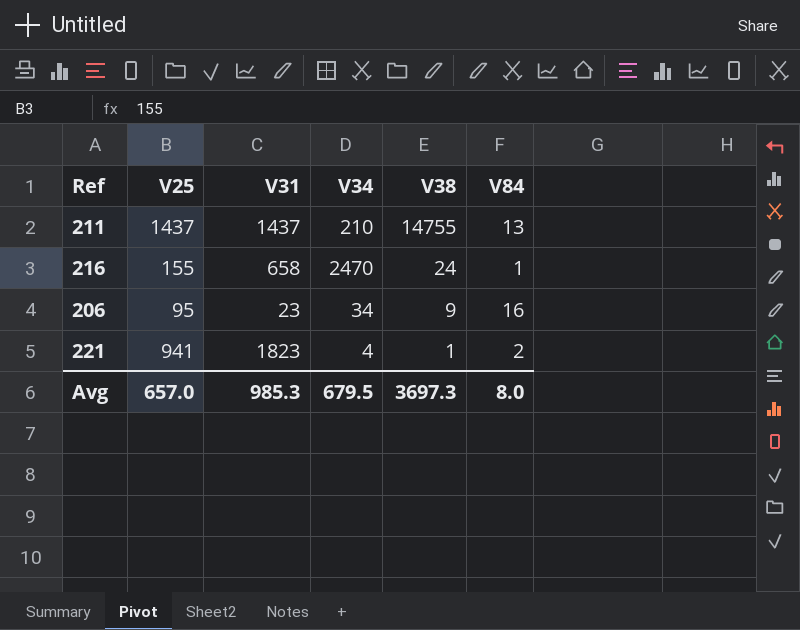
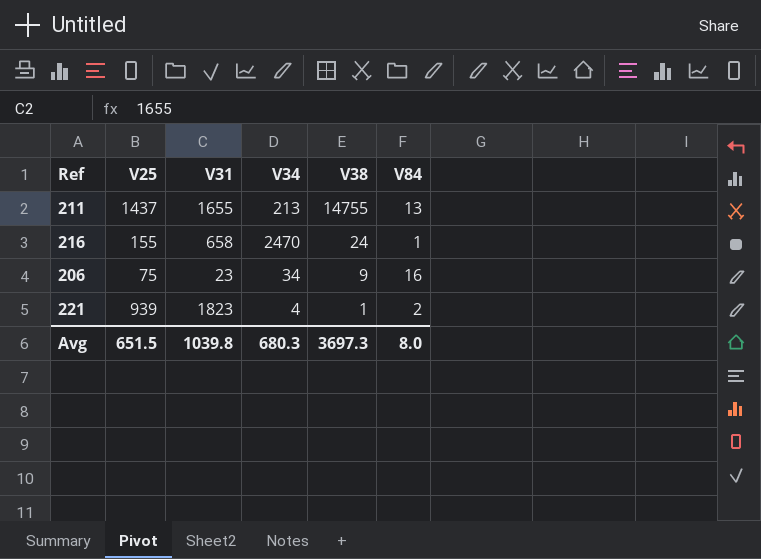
211 | V31: 1437 -> 1655
211 | V34: 210 -> 213
206 | V25: 95 -> 75
221 | V25: 941 -> 939
Avg | V25: 657.0 -> 651.5
Avg | V31: 985.3 -> 1039.8
Avg | V34: 679.5 -> 680.3

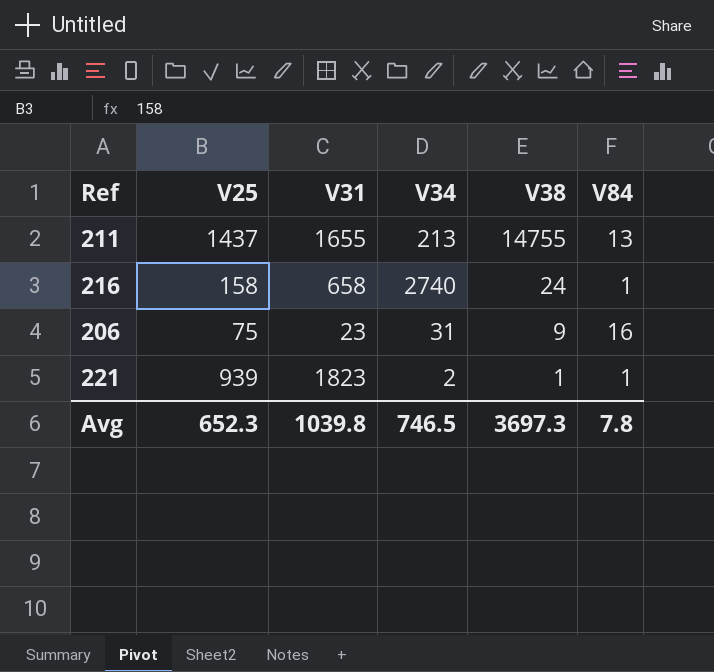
216 | V25: 155 -> 158
216 | V34: 2470 -> 2740
206 | V34: 34 -> 31
221 | V34: 4 -> 2
221 | V84: 2 -> 1
Avg | V25: 651.5 -> 652.3
Avg | V34: 680.3 -> 746.5
Avg | V84: 8.0 -> 7.8

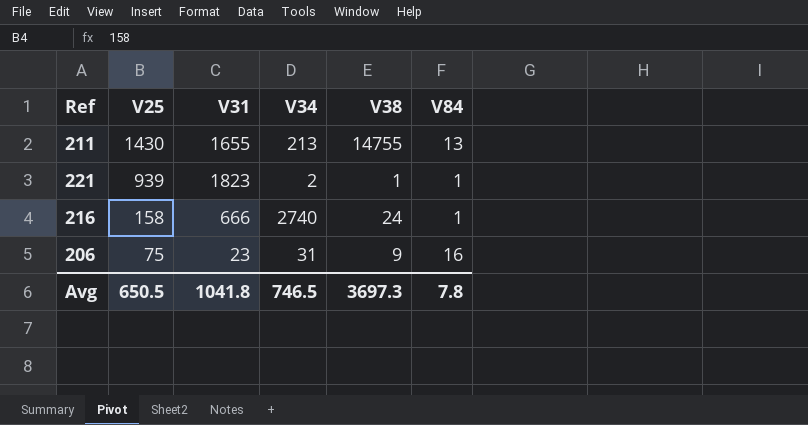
row order: V38 descending -> V25 descending
211 | V25: 1437 -> 1430
216 | V31: 658 -> 666
Avg | V25: 652.3 -> 650.5
Avg | V31: 1039.8 -> 1041.8

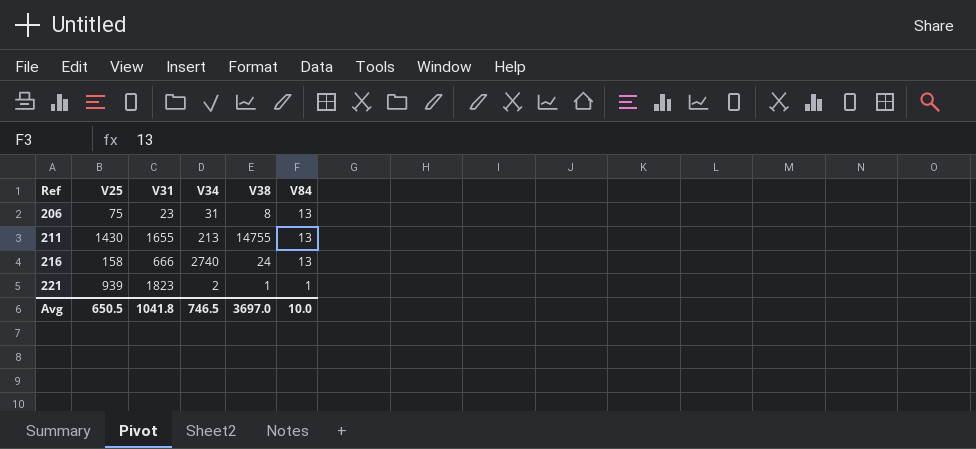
row order: V25 descending -> Ref ascending
206 | V38: 9 -> 8
206 | V84: 16 -> 13
216 | V84: 1 -> 13
Avg | V38: 3697.3 -> 3697.0
Avg | V84: 7.8 -> 10.0

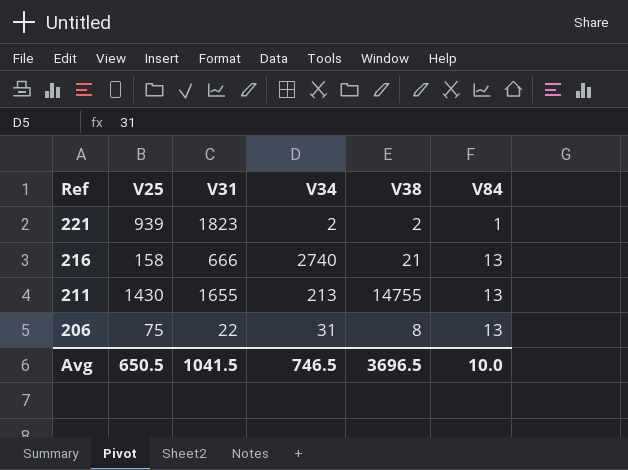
row order: Ref ascending -> Ref descending
221 | V38: 1 -> 2
216 | V38: 24 -> 21
206 | V31: 23 -> 22
Avg | V31: 1041.8 -> 1041.5
Avg | V38: 3697.0 -> 3696.5

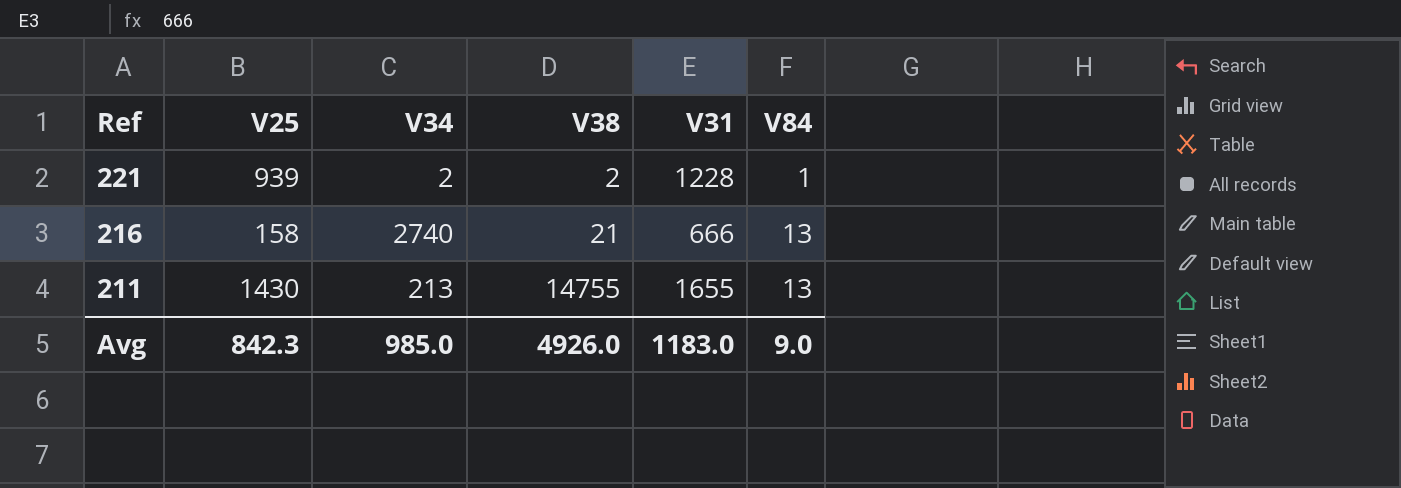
column V31 | position: 3 -> 5
row 206: 75 | 22 | 31 | 8 | 13 -> none
221 | V31: 1823 -> 1228
Avg | V25: 650.5 -> 842.3
Avg | V34: 746.5 -> 985.0
Avg | V38: 3696.5 -> 4926.0
Avg | V31: 1041.5 -> 1183.0
Avg | V84: 10.0 -> 9.0

